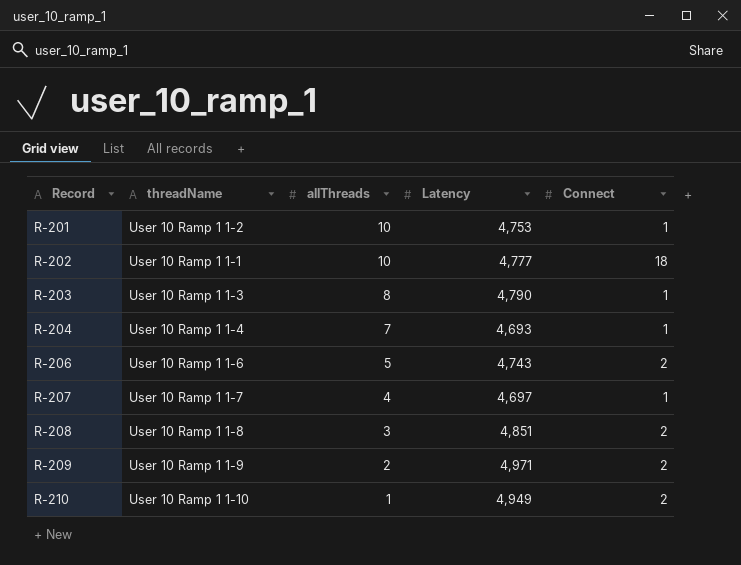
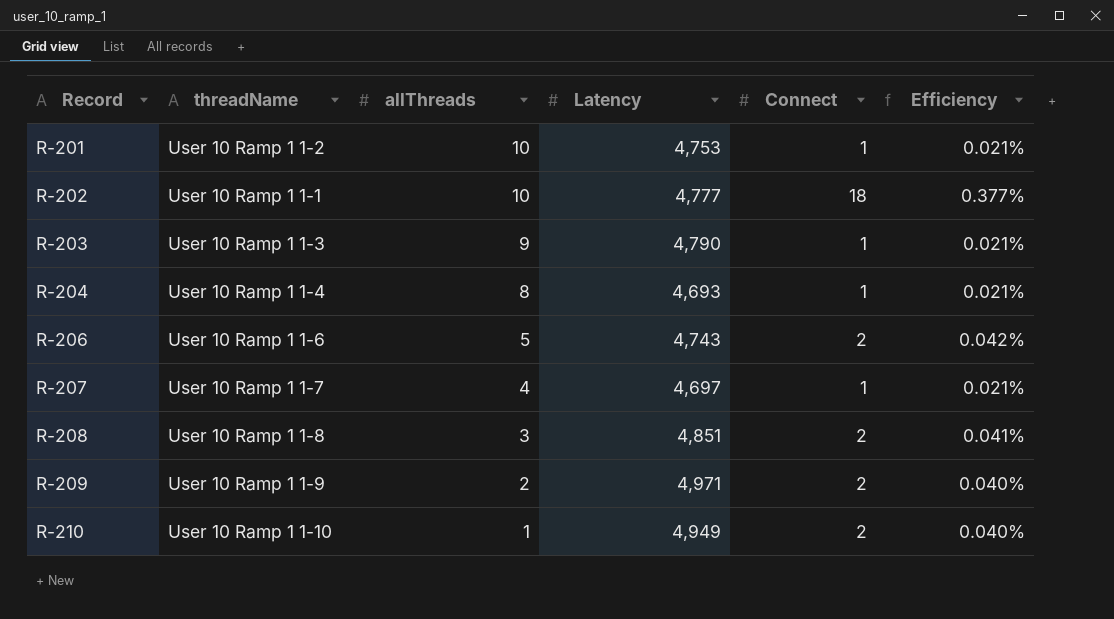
column Efficiency | formula: none -> [Connect] / [Latency]
R-203 | allThreads: 8 -> 9
R-204 | allThreads: 7 -> 8

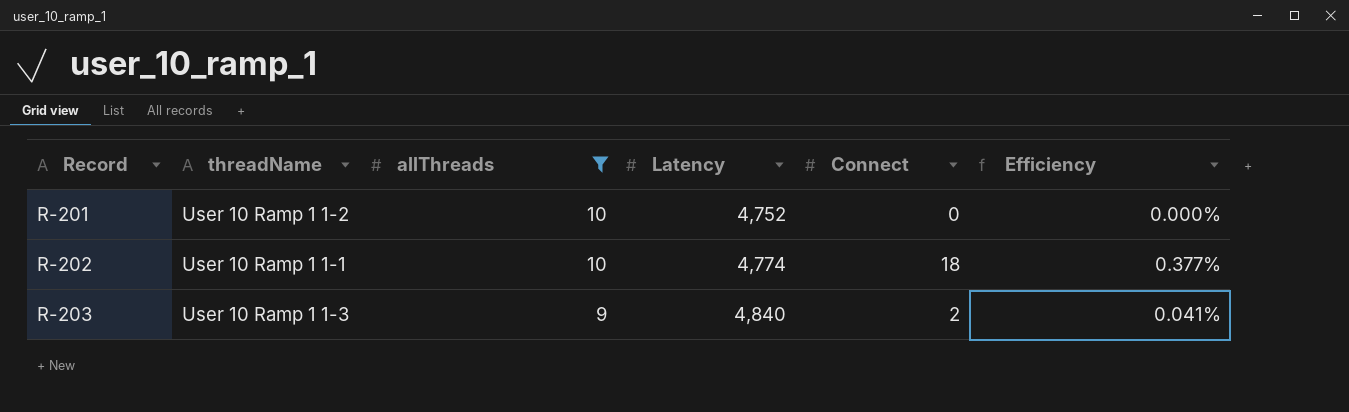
filter: none -> allThreads >= 9
R-201 | Latency: 4,753 -> 4,752
R-201 | Connect: 1 -> 0
R-201 | Efficiency: 0.021% -> 0.000%
R-202 | Latency: 4,777 -> 4,774
R-203 | Latency: 4,790 -> 4,840
R-203 | Connect: 1 -> 2
R-203 | Efficiency: 0.021% -> 0.041%

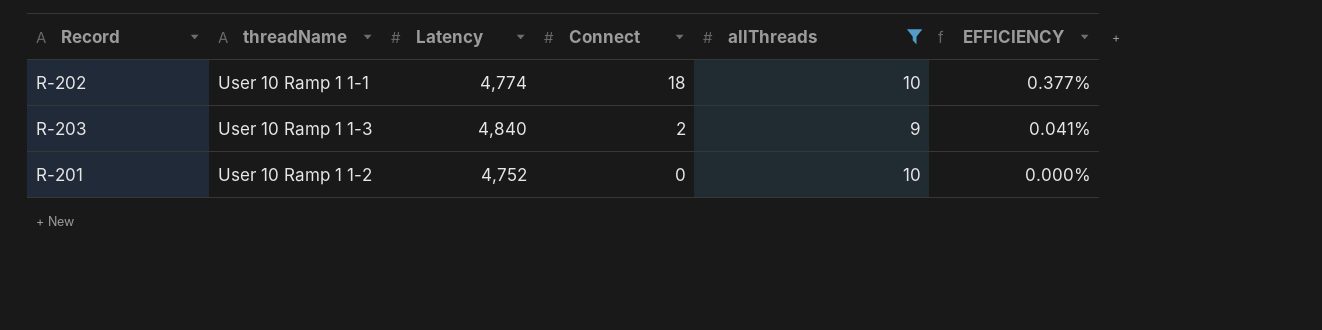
row order: Record ascending -> Connect descending
column allThreads | position: 3 -> 5
column name: Efficiency -> EFFICIENCY

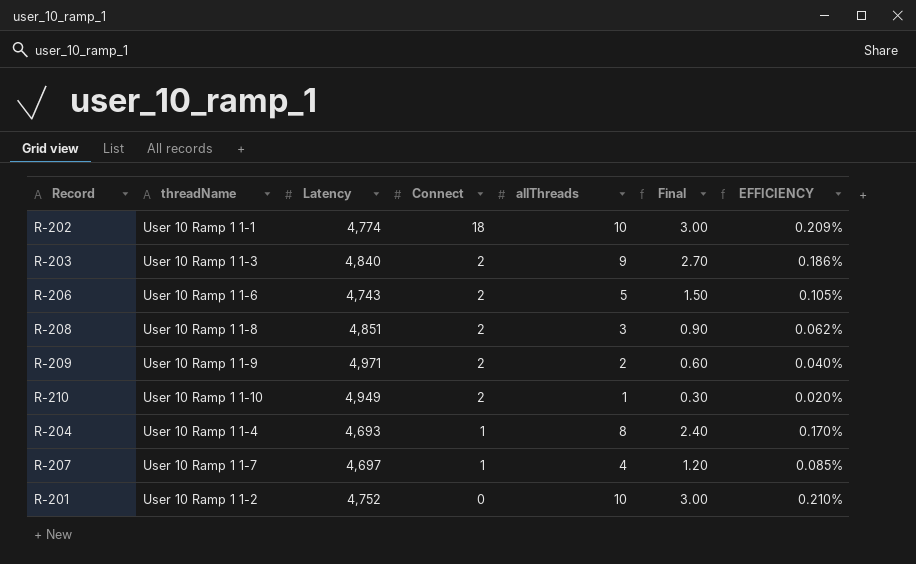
filter: allThreads >= 9 -> none
column Final | formula: none -> [allThreads] * 0.3
column EFFICIENCY | formula: [Connect] / [Latency] -> [allThreads] / [Latency]

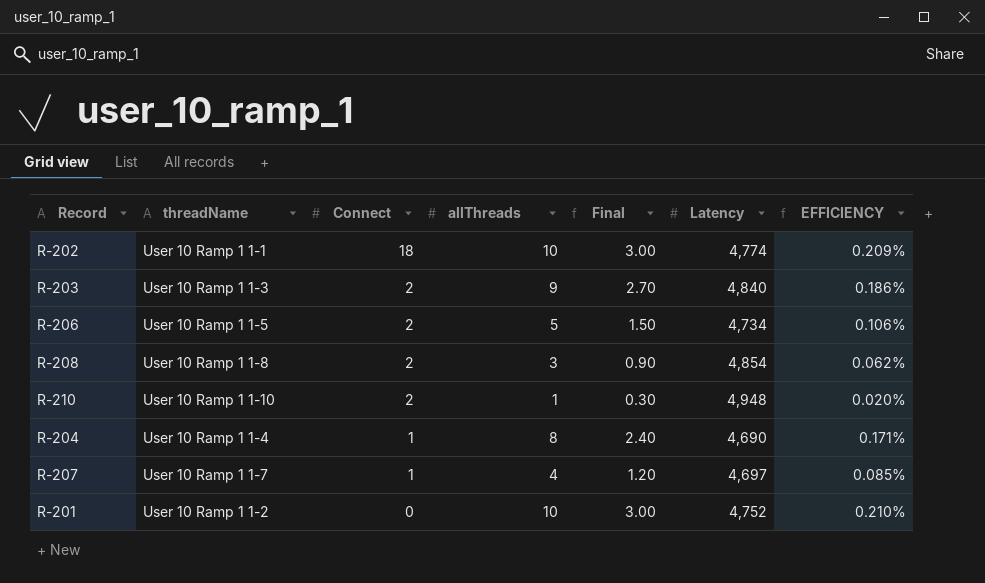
column Latency | position: 3 -> 6
row R-209: User 10 Ramp 1 1-9 | 4,971 | 2 | 2 | 0.60 | 0.040% -> none
R-206 | threadName: User 10 Ramp 1 1-6 -> User 10 Ramp 1 1-5
R-206 | Latency: 4,743 -> 4,734
R-206 | EFFICIENCY: 0.105% -> 0.106%
R-208 | Latency: 4,851 -> 4,854
R-210 | Latency: 4,949 -> 4,948
R-204 | Latency: 4,693 -> 4,690
R-204 | EFFICIENCY: 0.170% -> 0.171%

